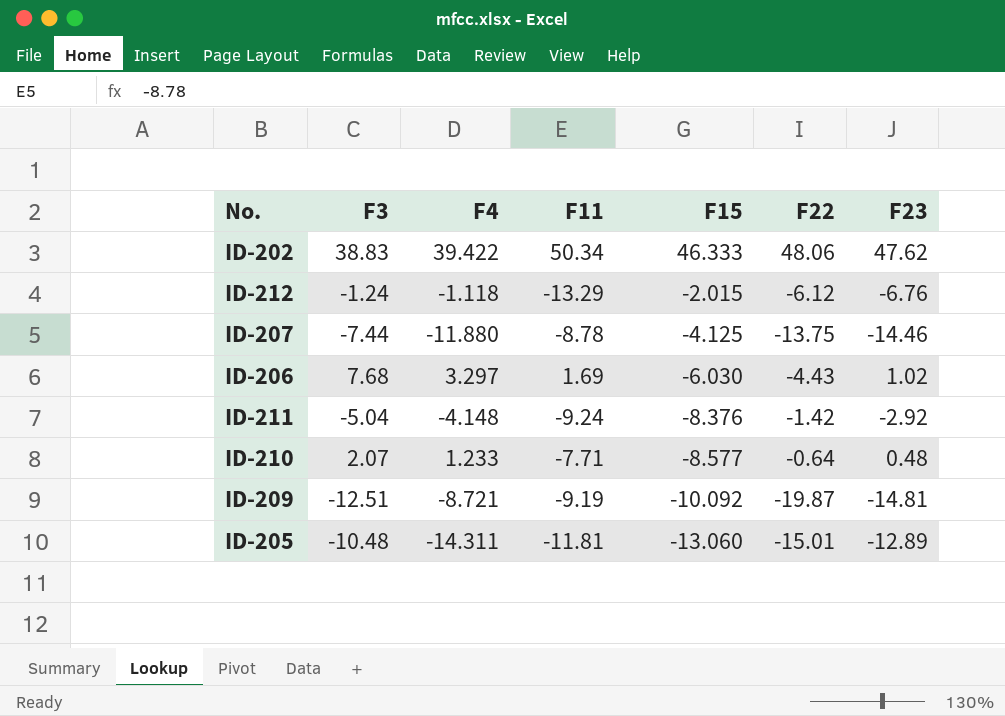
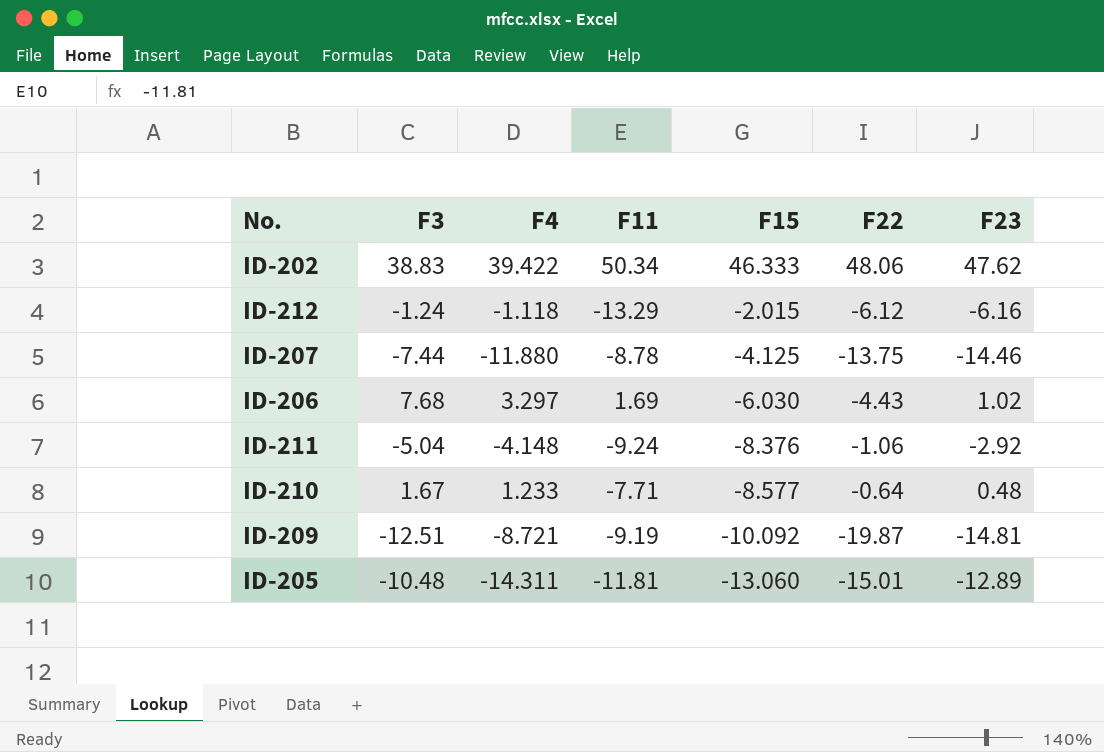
ID-212 | F23: -6.76 -> -6.16
ID-211 | F22: -1.42 -> -1.06
ID-210 | F3: 2.07 -> 1.67

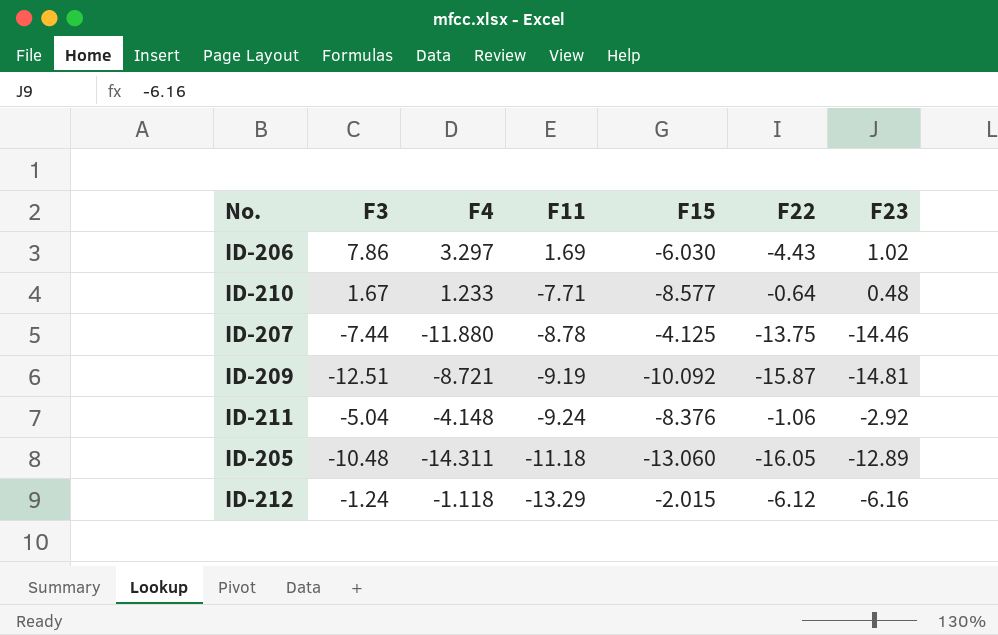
row order: F15 descending -> F11 descending
row ID-202: 38.83 | 39.422 | 50.34 | 46.333 | 48.06 | 47.62 -> none
ID-206 | F3: 7.68 -> 7.86
ID-209 | F22: -19.87 -> -15.87
ID-205 | F11: -11.81 -> -11.18
ID-205 | F22: -15.01 -> -16.05

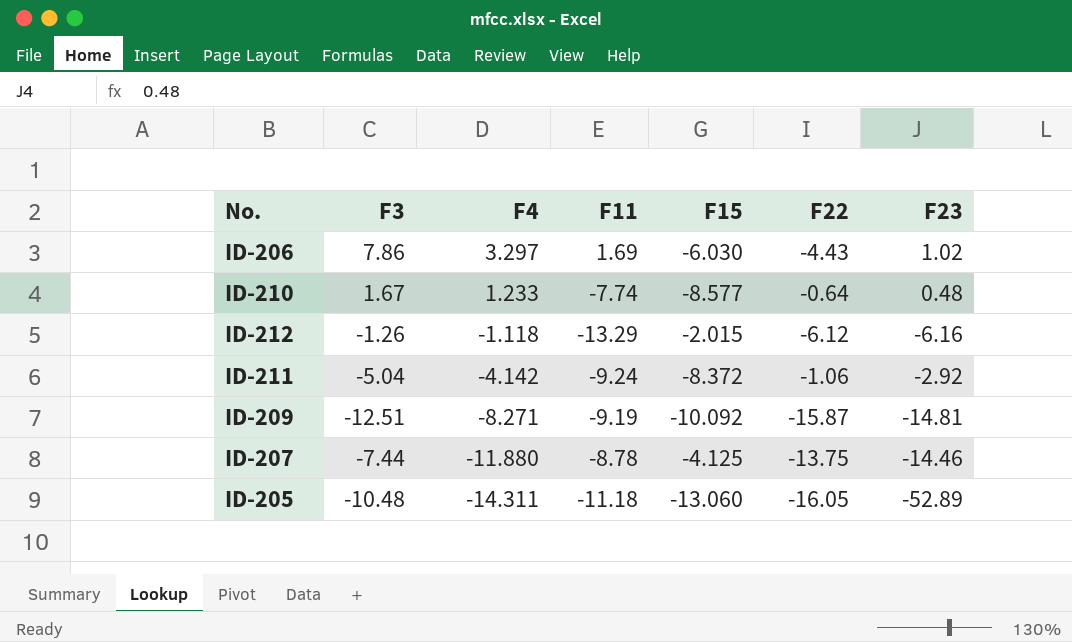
row order: F11 descending -> F4 descending
ID-210 | F11: -7.71 -> -7.74
ID-212 | F3: -1.24 -> -1.26
ID-211 | F4: -4.148 -> -4.142
ID-211 | F15: -8.376 -> -8.372
ID-209 | F4: -8.721 -> -8.271
ID-205 | F23: -12.89 -> -52.89

